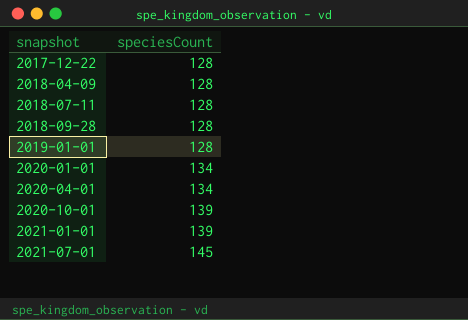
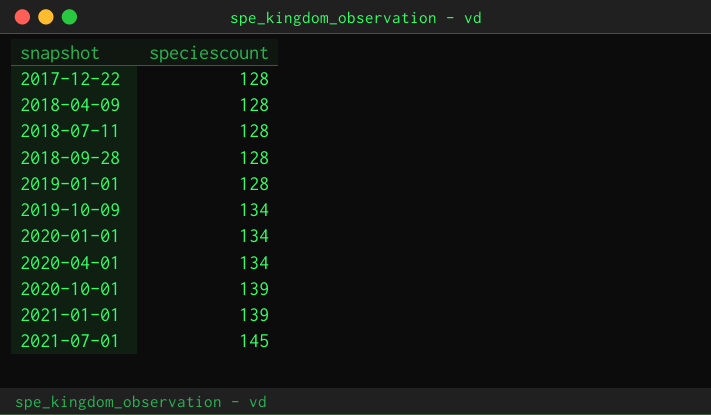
column name: speciesCount -> speciescount
row 2019-10-09: none -> 134

